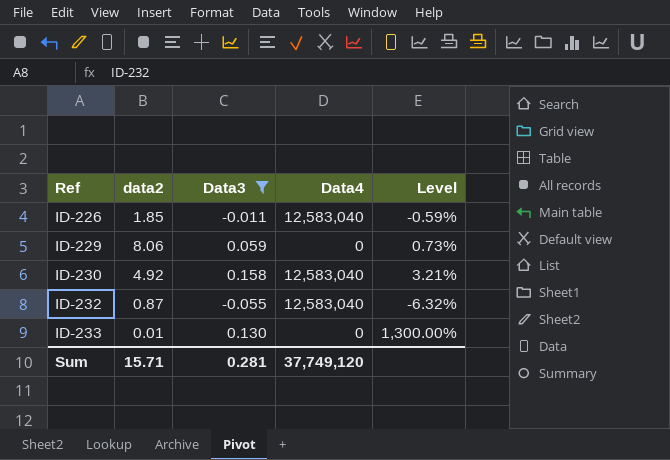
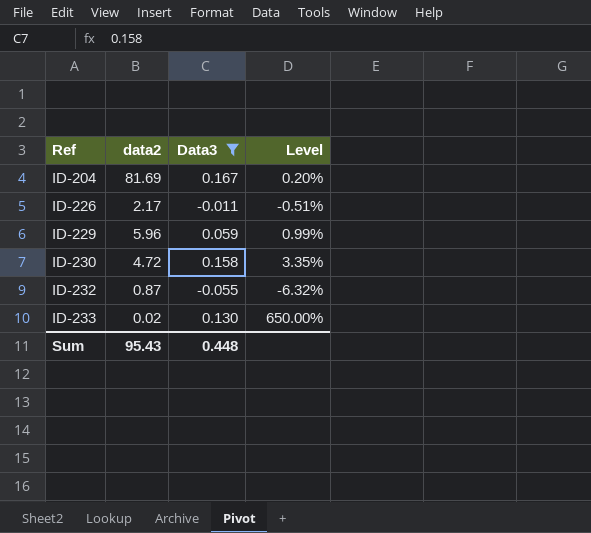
column Data4 | position: 4 -> none
row ID-204: none -> 81.69 | 0.167 | 0.20%
ID-226 | data2: 1.85 -> 2.17
ID-226 | Level: -0.59% -> -0.51%
ID-229 | data2: 8.06 -> 5.96
ID-229 | Level: 0.73% -> 0.99%
ID-230 | data2: 4.92 -> 4.72
ID-230 | Level: 3.21% -> 3.35%
ID-233 | data2: 0.01 -> 0.02
ID-233 | Level: 1,300.00% -> 650.00%
Sum | data2: 15.71 -> 95.43
Sum | Data3: 0.281 -> 0.448

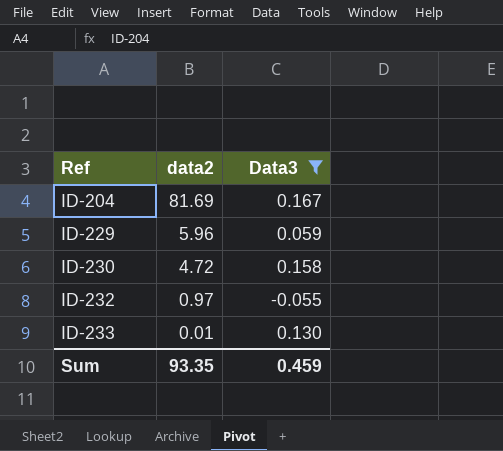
column Level | formula: [Data3] / [data2] -> none
row ID-226: 2.17 | -0.011 | -0.51% -> none
ID-232 | data2: 0.87 -> 0.97
ID-233 | data2: 0.02 -> 0.01
Sum | data2: 95.43 -> 93.35
Sum | Data3: 0.448 -> 0.459

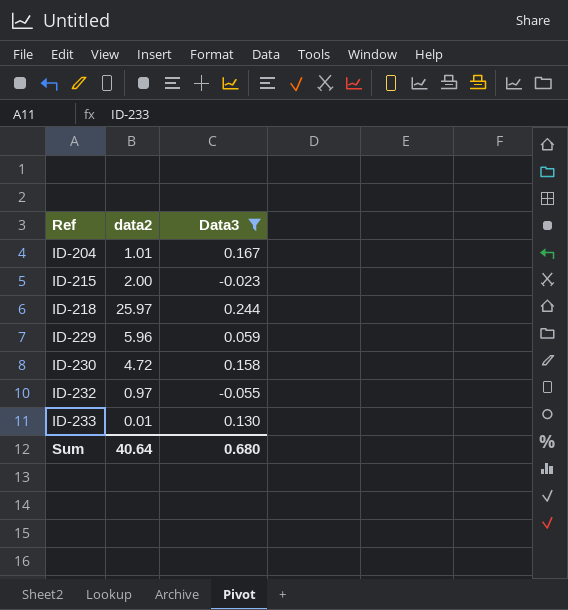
ID-204 | data2: 81.69 -> 1.01
row ID-215: none -> 2.00 | -0.023
row ID-218: none -> 25.97 | 0.244
Sum | data2: 93.35 -> 40.64
Sum | Data3: 0.459 -> 0.680

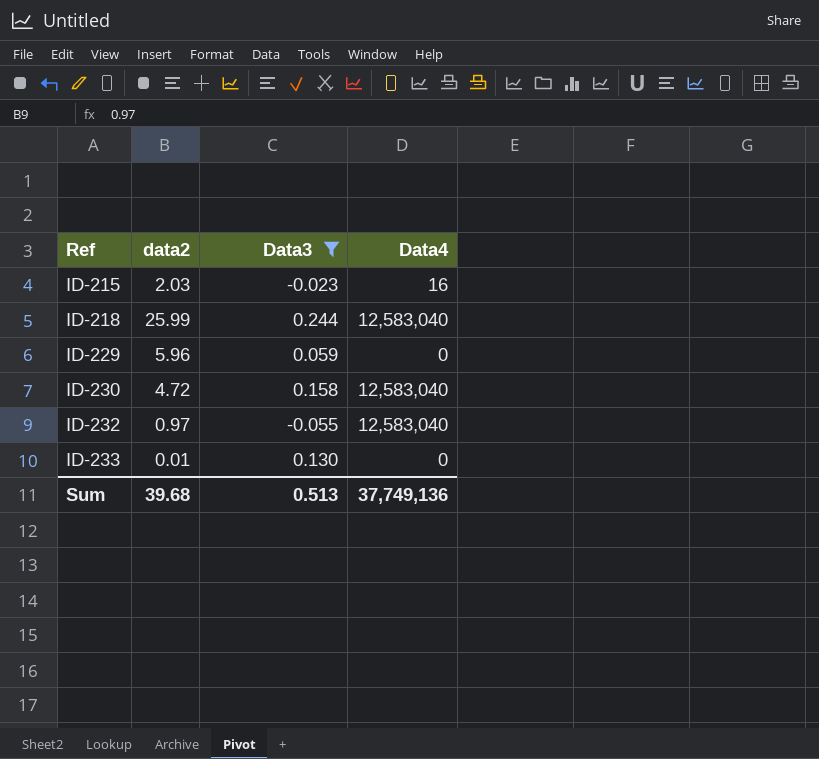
column Data4 | position: none -> 4
row ID-204: 1.01 | 0.167 -> none
ID-215 | data2: 2.00 -> 2.03
ID-218 | data2: 25.97 -> 25.99
Sum | data2: 40.64 -> 39.68
Sum | Data3: 0.680 -> 0.513

